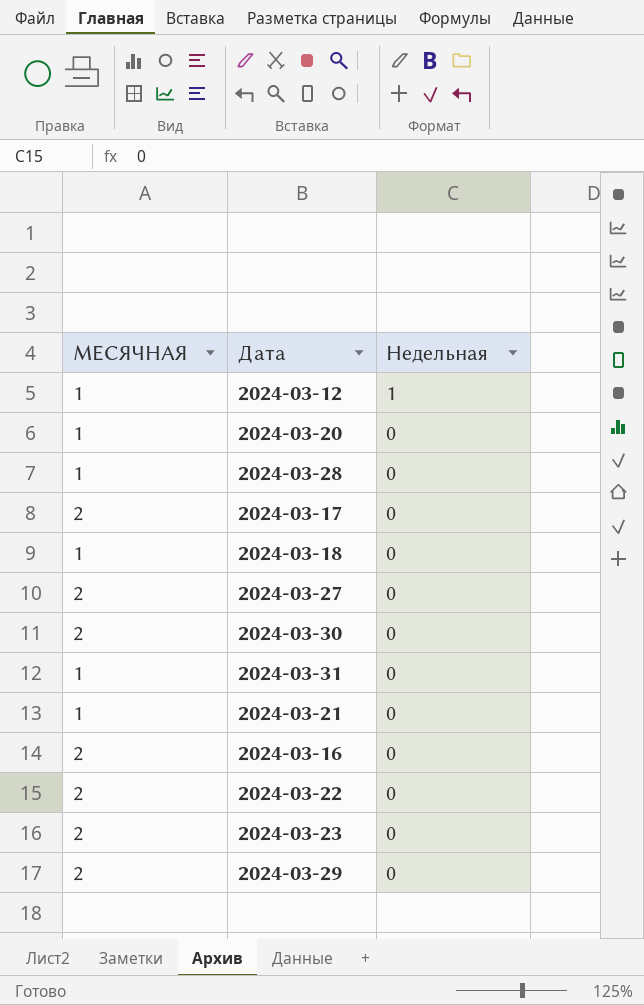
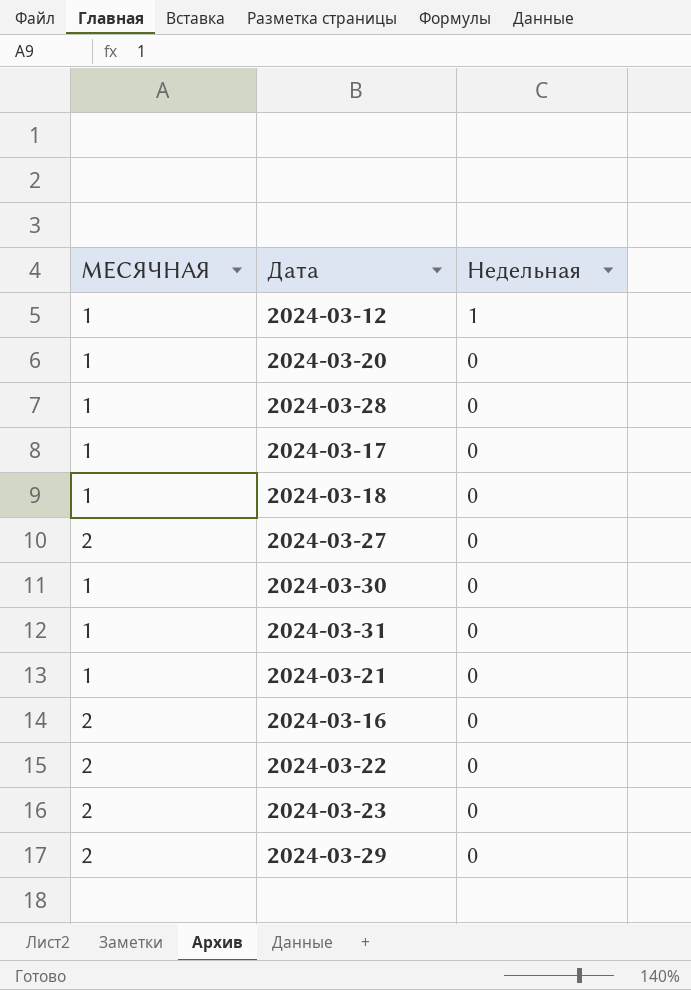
2024-03-17 | МЕСЯЧНАЯ: 2 -> 1
2024-03-30 | МЕСЯЧНАЯ: 2 -> 1

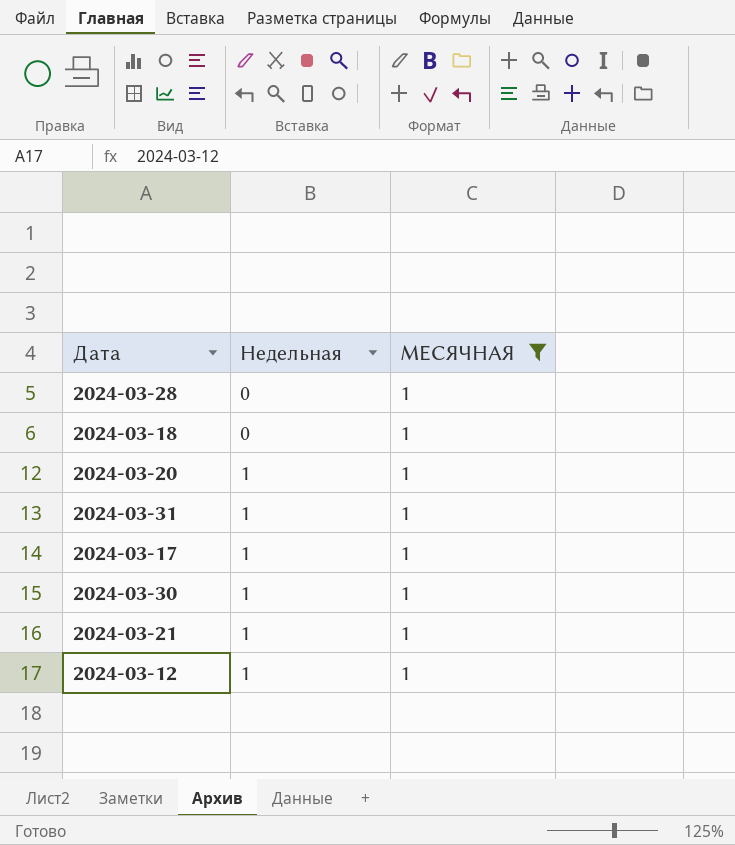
filter: none -> МЕСЯЧНАЯ = 1
row order: Недельная descending -> Недельная ascending
column МЕСЯЧНАЯ | position: 1 -> 3
2024-03-20 | Недельная: 0 -> 1
2024-03-31 | Недельная: 0 -> 1
2024-03-17 | Недельная: 0 -> 1
2024-03-30 | Недельная: 0 -> 1
2024-03-21 | Недельная: 0 -> 1

